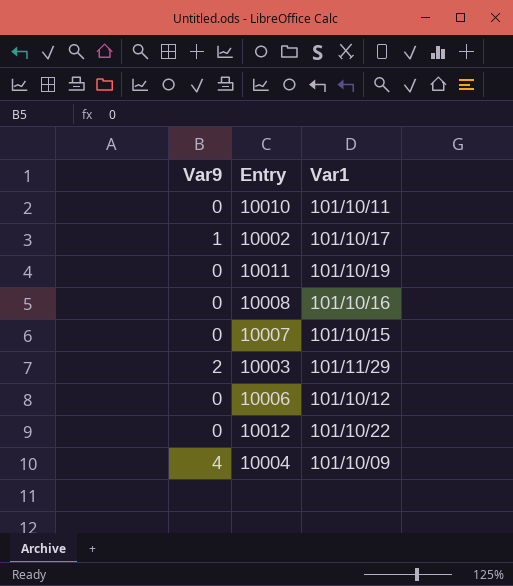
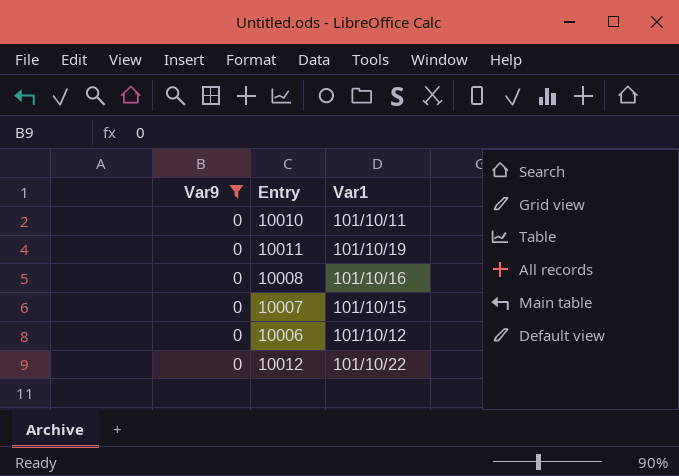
filter: none -> Var9 = 0

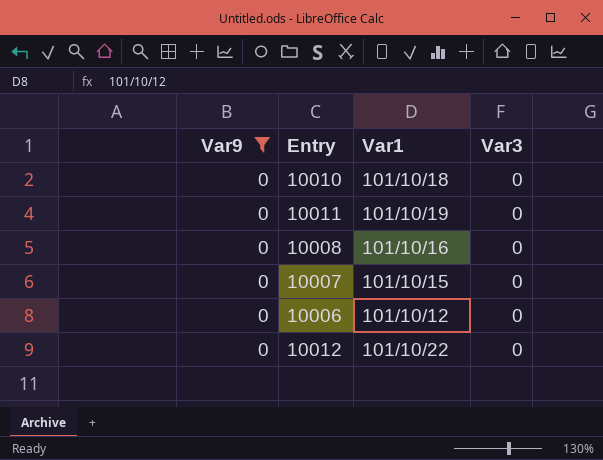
column Var3 | position: none -> 4
10010 | Var1: 101/10/11 -> 101/10/18

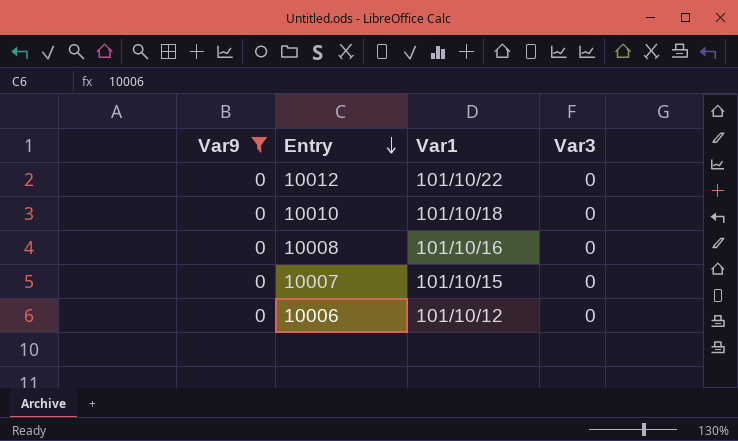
row order: none -> Entry descending
row 10011: 0 | 101/10/19 | 0 -> none

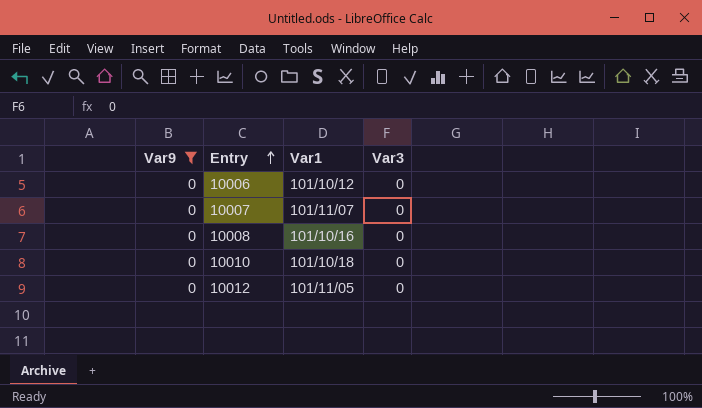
row order: Entry descending -> Entry ascending
10007 | Var1: 101/10/15 -> 101/11/07
10012 | Var1: 101/10/22 -> 101/11/05

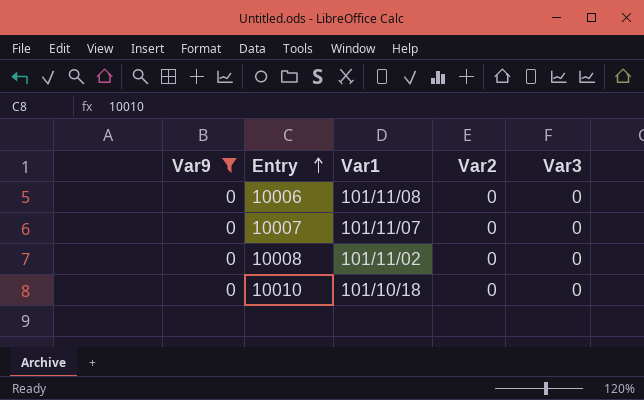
column Var2 | position: none -> 4
row 10012: 0 | 101/11/05 | 0 -> none
10006 | Var1: 101/10/12 -> 101/11/08
10008 | Var1: 101/10/16 -> 101/11/02

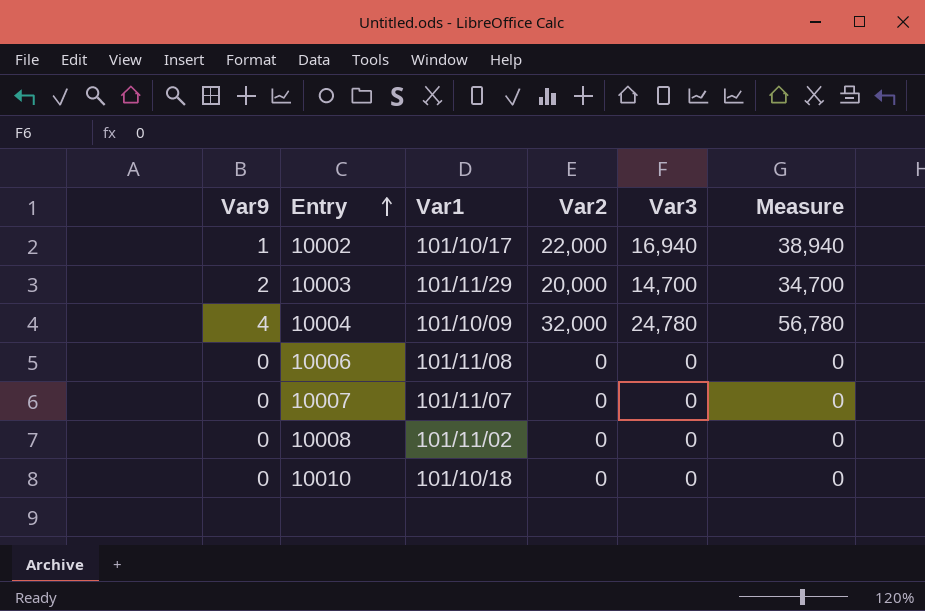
filter: Var9 = 0 -> none
column Measure | formula: none -> [Var2] + [Var3]

